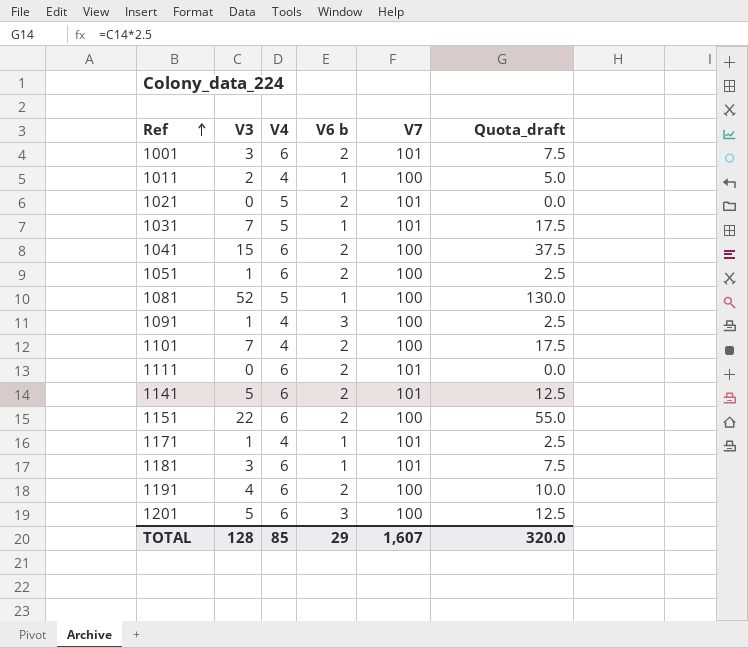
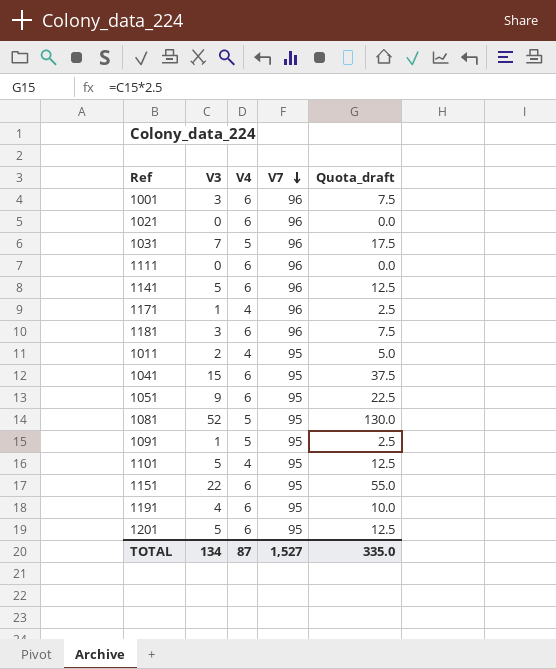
row order: Ref ascending -> V7 descending
column V6 b | position: 4 -> none
1001 | V7: 101 -> 96
1021 | V4: 5 -> 6
1021 | V7: 101 -> 96
1031 | V7: 101 -> 96
1111 | V7: 101 -> 96
1141 | V7: 101 -> 96
1171 | V7: 101 -> 96
1181 | V7: 101 -> 96
1011 | V7: 100 -> 95
1041 | V7: 100 -> 95
1051 | V3: 1 -> 9
1051 | V7: 100 -> 95
1051 | Quota_draft: 2.5 -> 22.5
1081 | V7: 100 -> 95
1091 | V4: 4 -> 5
1091 | V7: 100 -> 95
1101 | V3: 7 -> 5
1101 | V7: 100 -> 95
1101 | Quota_draft: 17.5 -> 12.5
1151 | V7: 100 -> 95
1191 | V7: 100 -> 95
1201 | V7: 100 -> 95
TOTAL | V3: 128 -> 134
TOTAL | V4: 85 -> 87
TOTAL | V7: 1,607 -> 1,527
TOTAL | Quota_draft: 320.0 -> 335.0

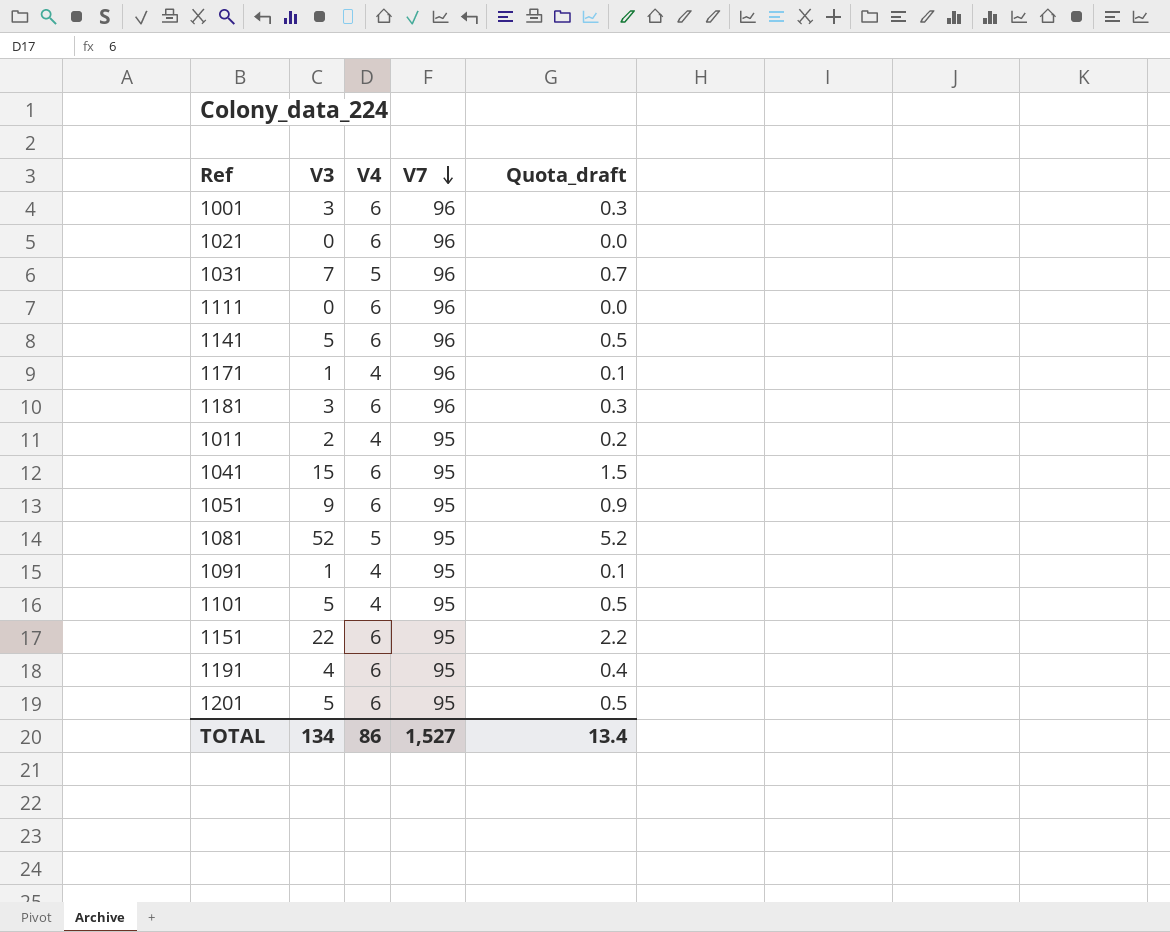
column Quota_draft | formula: [V3] * 2.5 -> [V3] * 0.1
1091 | V4: 5 -> 4
TOTAL | V4: 87 -> 86
TOTAL | Quota_draft: 335.0 -> 13.4

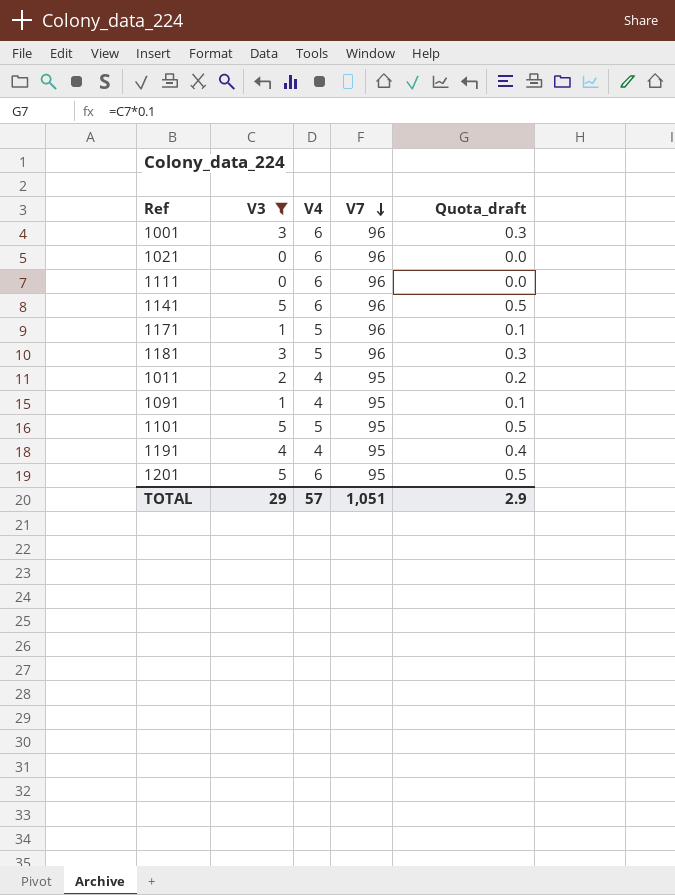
filter: none -> V3 <= 5
1171 | V4: 4 -> 5
1181 | V4: 6 -> 5
1101 | V4: 4 -> 5
1191 | V4: 6 -> 4
TOTAL | V3: 134 -> 29
TOTAL | V4: 86 -> 57
TOTAL | V7: 1,527 -> 1,051
TOTAL | Quota_draft: 13.4 -> 2.9

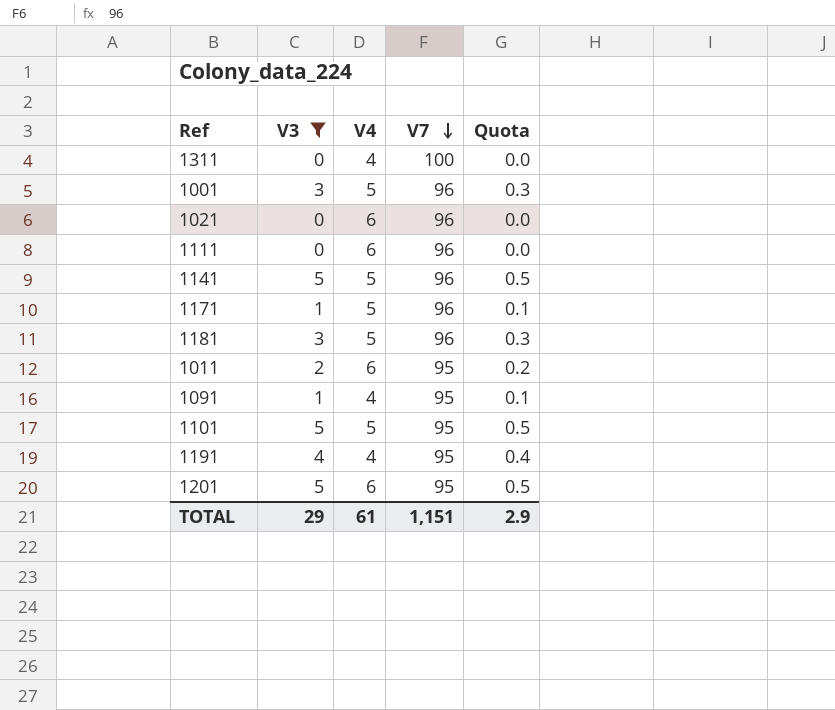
column name: Quota_draft -> Quota
row 1311: none -> 0 | 4 | 100 | 0.0
1001 | V4: 6 -> 5
1141 | V4: 6 -> 5
1011 | V4: 4 -> 6
TOTAL | V4: 57 -> 61
TOTAL | V7: 1,051 -> 1,151

